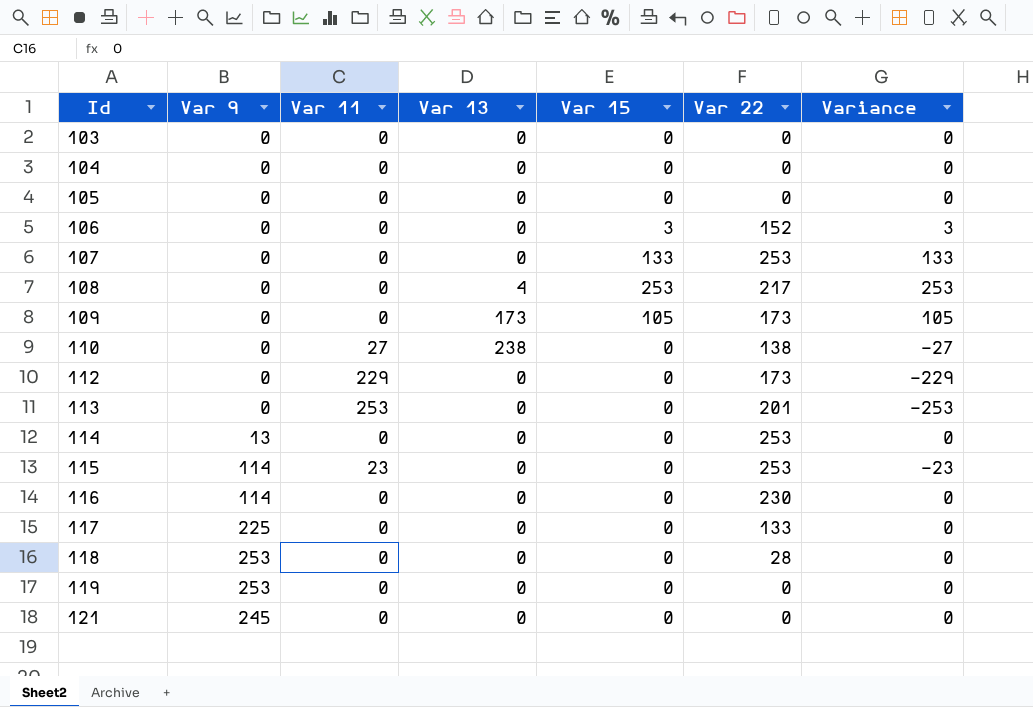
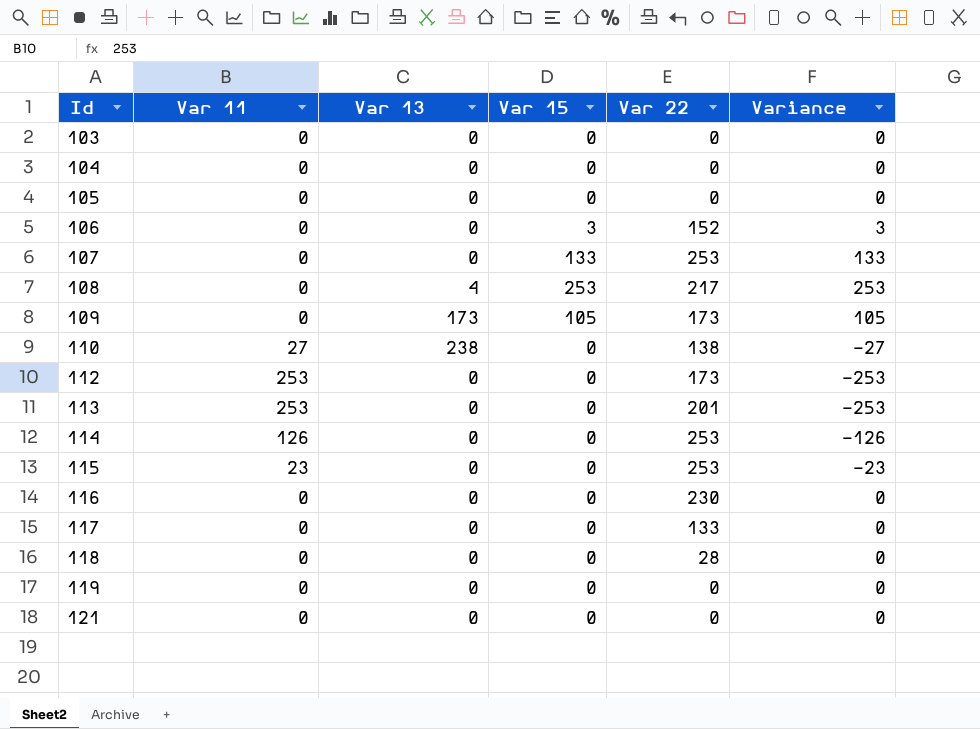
column Var 9 | position: 2 -> none
112 | Var 11: 229 -> 253
112 | Variance: -229 -> -253
114 | Var 11: 0 -> 126
114 | Variance: 0 -> -126

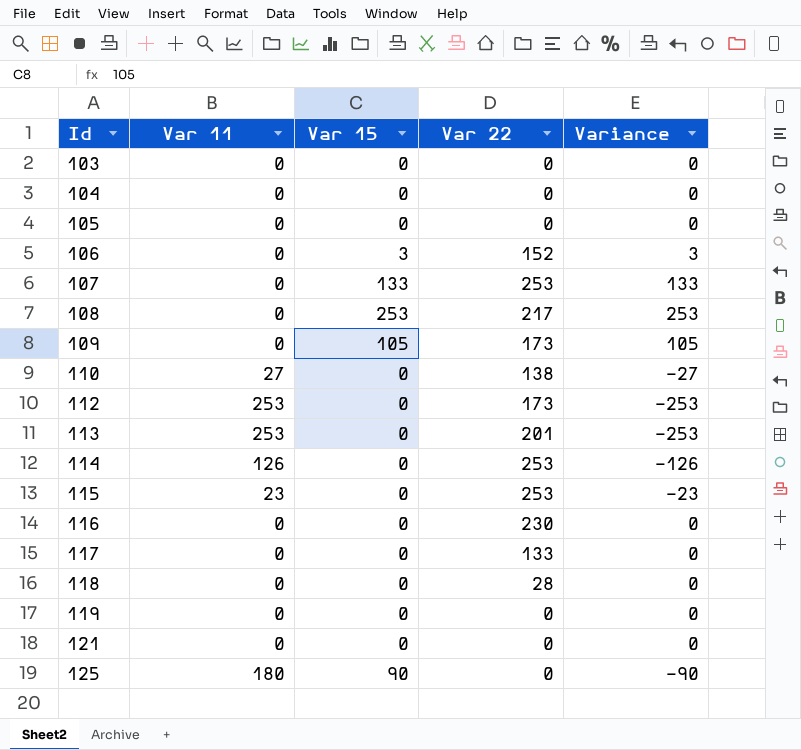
column Var 13 | position: 3 -> none
row 125: none -> 180 | 90 | 0 | -90

